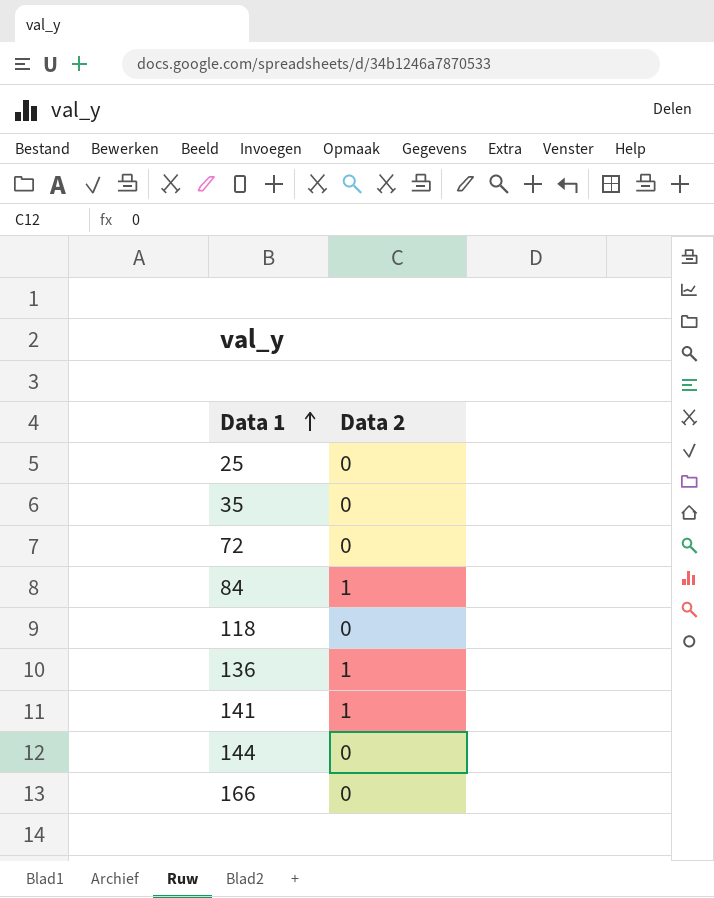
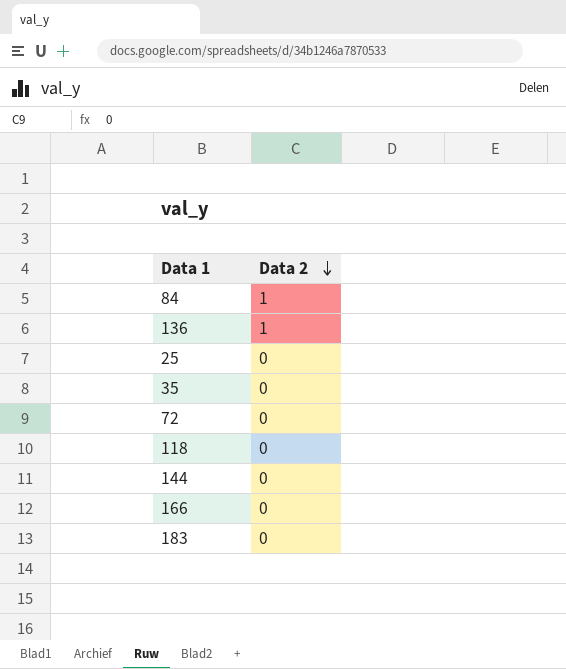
row order: Data 1 ascending -> Data 2 descending
row 141: 1 -> none
row 183: none -> 0

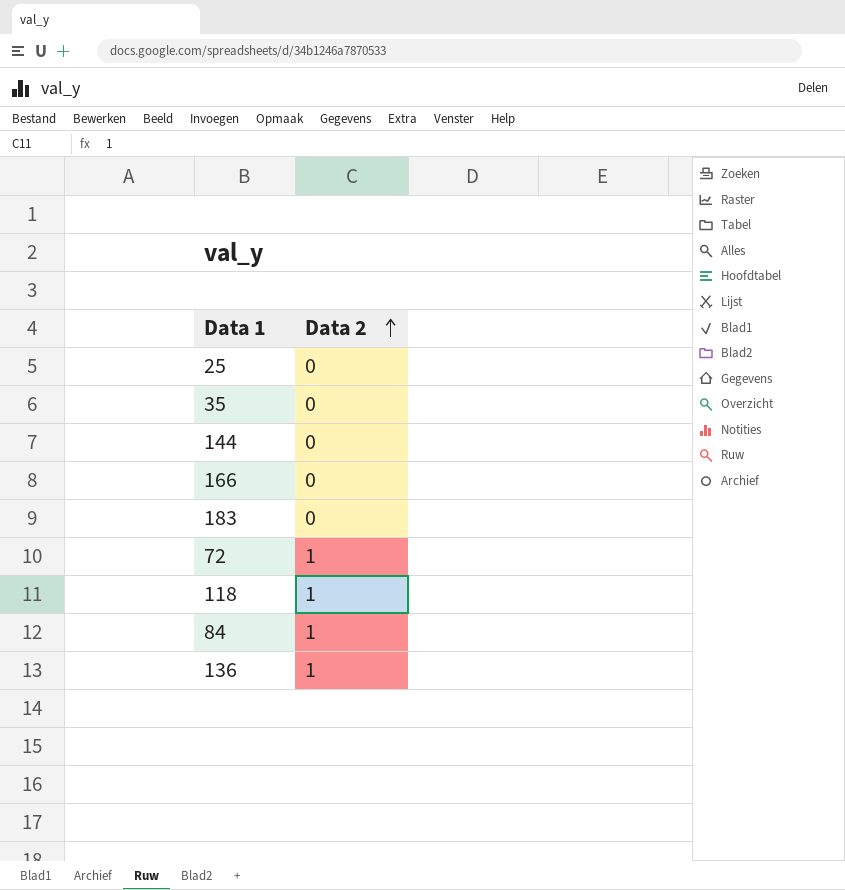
row order: Data 2 descending -> Data 2 ascending
72 | Data 2: 0 -> 1
118 | Data 2: 0 -> 1

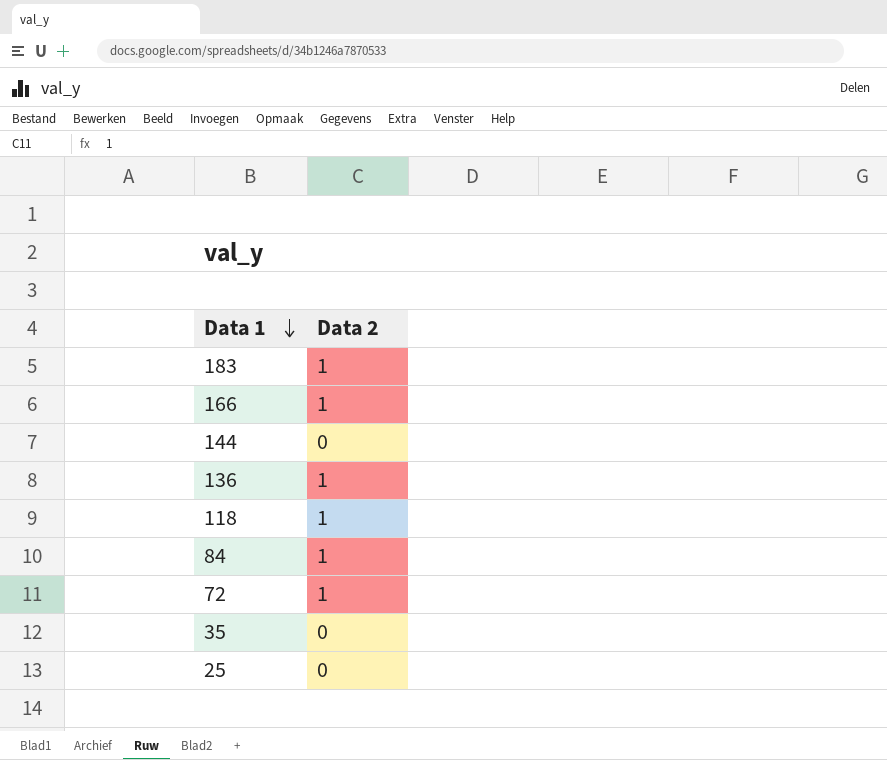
row order: Data 2 ascending -> Data 1 descending
183 | Data 2: 0 -> 1
166 | Data 2: 0 -> 1

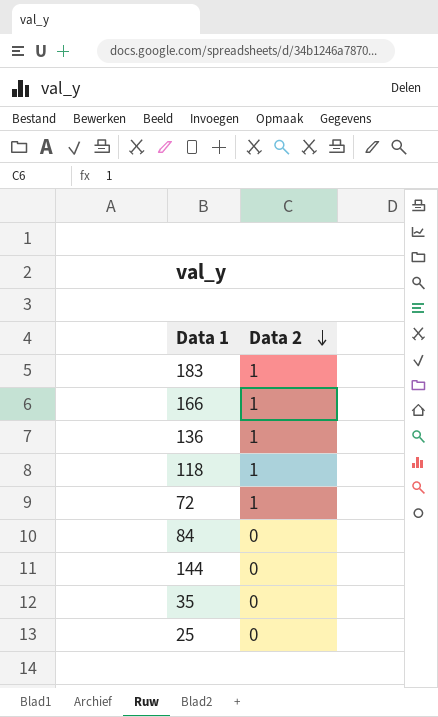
row order: Data 1 descending -> Data 2 descending
84 | Data 2: 1 -> 0

